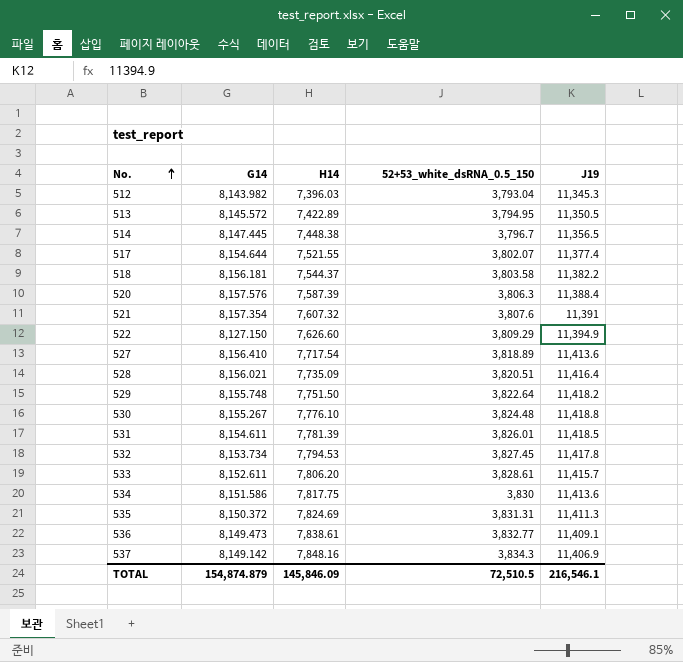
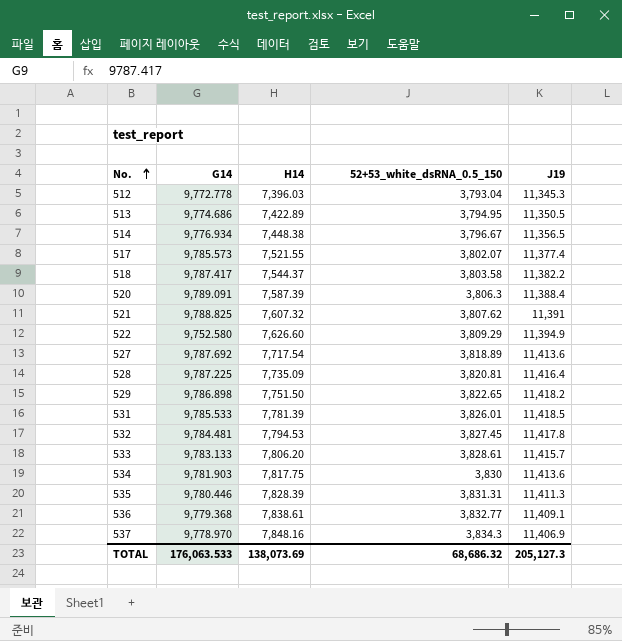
row 530: 8,155.267 | 7,776.10 | 3,824.48 | 11,418.8 -> none
512 | G14: 8,143.982 -> 9,772.778
513 | G14: 8,145.572 -> 9,774.686
514 | G14: 8,147.445 -> 9,776.934
514 | 52+53_white_dsRNA_0.5_150: 3,796.7 -> 3,796.67
517 | G14: 8,154.644 -> 9,785.573
518 | G14: 8,156.181 -> 9,787.417
520 | G14: 8,157.576 -> 9,789.091
521 | G14: 8,157.354 -> 9,788.825
521 | 52+53_white_dsRNA_0.5_150: 3,807.6 -> 3,807.62
522 | G14: 8,127.150 -> 9,752.580
527 | G14: 8,156.410 -> 9,787.692
528 | G14: 8,156.021 -> 9,787.225
528 | 52+53_white_dsRNA_0.5_150: 3,820.51 -> 3,820.81
529 | G14: 8,155.748 -> 9,786.898
529 | 52+53_white_dsRNA_0.5_150: 3,822.64 -> 3,822.65
531 | G14: 8,154.611 -> 9,785.533
532 | G14: 8,153.734 -> 9,784.481
533 | G14: 8,152.611 -> 9,783.133
534 | G14: 8,151.586 -> 9,781.903
535 | G14: 8,150.372 -> 9,780.446
535 | H14: 7,824.69 -> 7,828.39
536 | G14: 8,149.473 -> 9,779.368
537 | G14: 8,149.142 -> 9,778.970
TOTAL | G14: 154,874.879 -> 176,063.533
TOTAL | H14: 145,846.09 -> 138,073.69
TOTAL | 52+53_white_dsRNA_0.5_150: 72,510.5 -> 68,686.32
TOTAL | J19: 216,546.1 -> 205,127.3

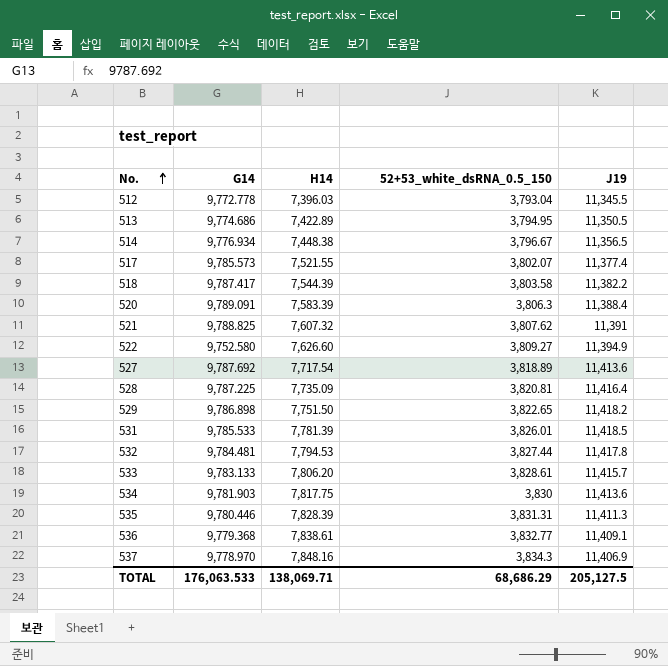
512 | J19: 11,345.3 -> 11,345.5
518 | H14: 7,544.37 -> 7,544.39
520 | H14: 7,587.39 -> 7,583.39
522 | 52+53_white_dsRNA_0.5_150: 3,809.29 -> 3,809.27
532 | 52+53_white_dsRNA_0.5_150: 3,827.45 -> 3,827.44
TOTAL | H14: 138,073.69 -> 138,069.71
TOTAL | 52+53_white_dsRNA_0.5_150: 68,686.32 -> 68,686.29
TOTAL | J19: 205,127.3 -> 205,127.5

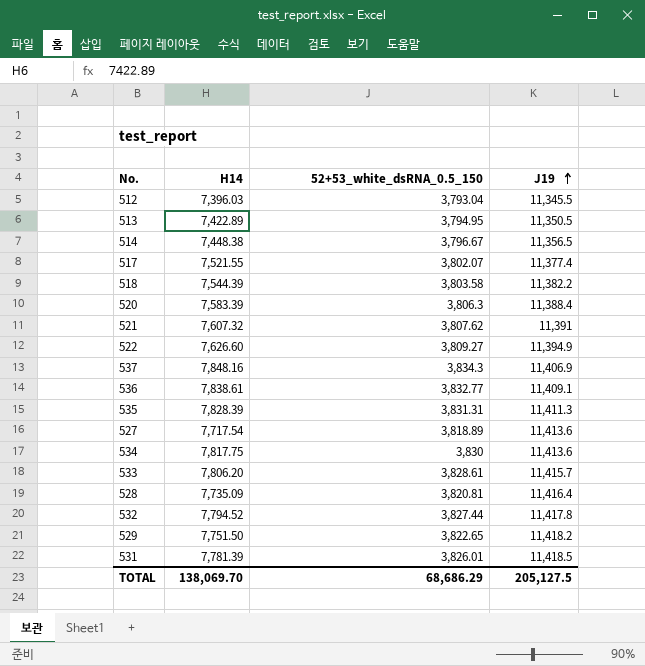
row order: No. ascending -> J19 ascending
column G14 | position: 2 -> none
532 | H14: 7,794.53 -> 7,794.52
TOTAL | H14: 138,069.71 -> 138,069.70

